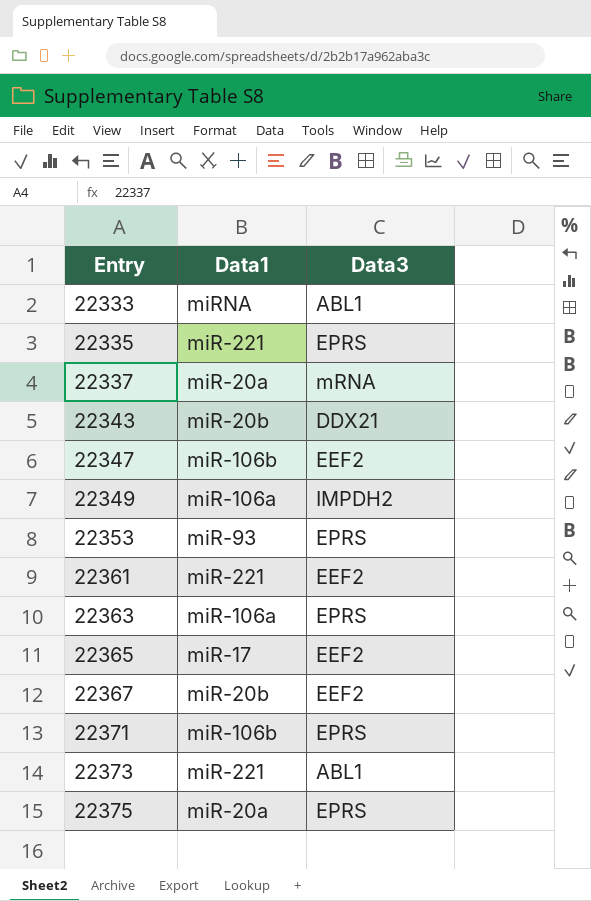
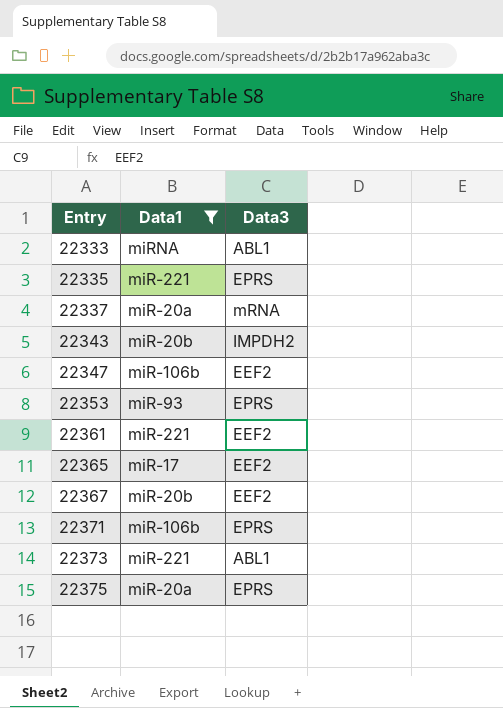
filter: none -> Data1 != miR-106a
22343 | Data3: DDX21 -> IMPDH2

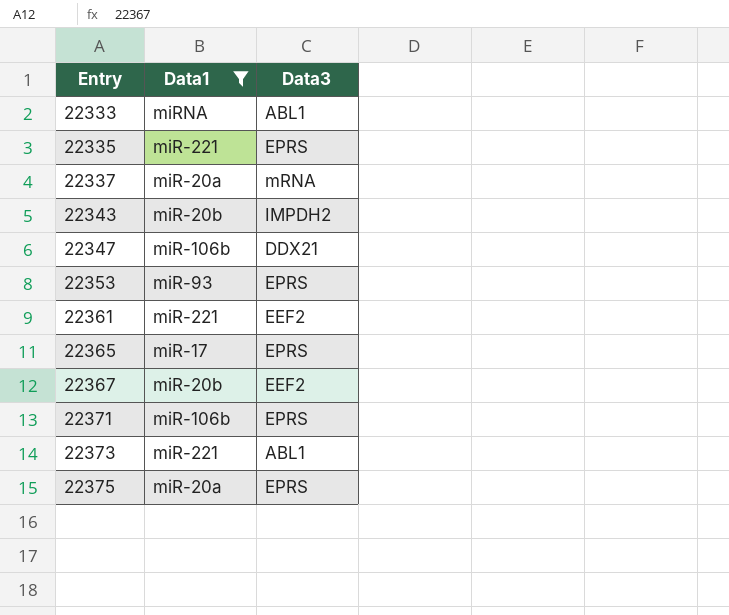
22347 | Data3: EEF2 -> DDX21
22365 | Data3: EEF2 -> EPRS

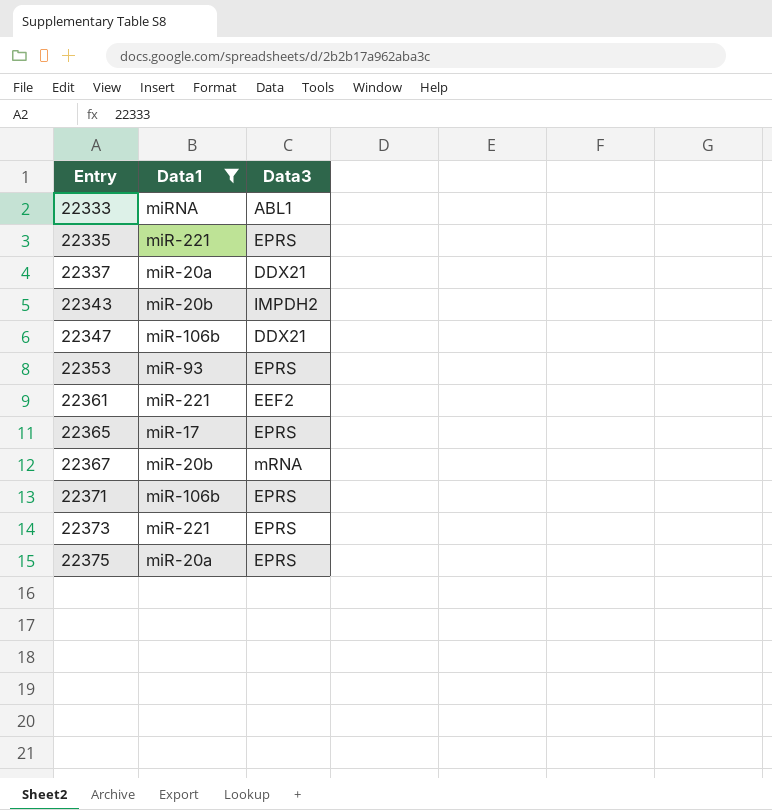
22337 | Data3: mRNA -> DDX21
22367 | Data3: EEF2 -> mRNA
22373 | Data3: ABL1 -> EPRS

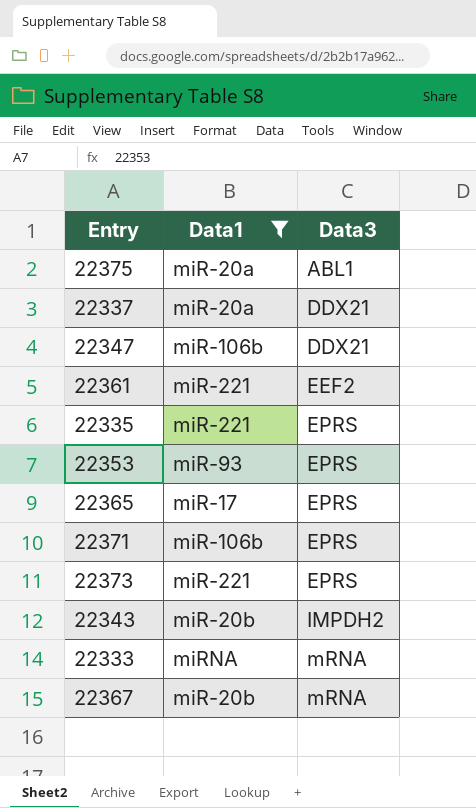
row order: Entry ascending -> Data3 ascending
22375 | Data3: EPRS -> ABL1
22333 | Data3: ABL1 -> mRNA

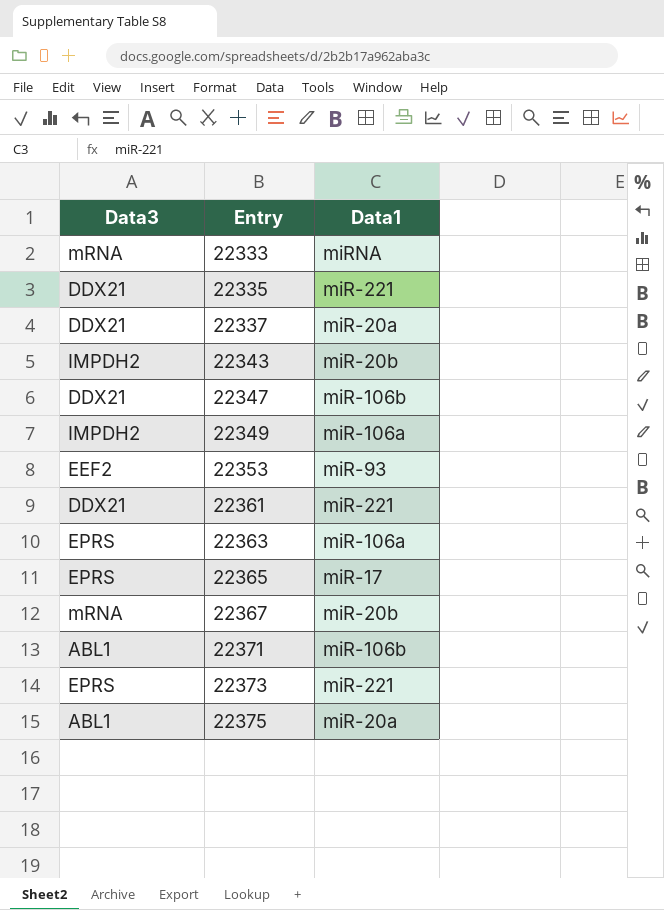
filter: Data1 != miR-106a -> none
row order: Data3 ascending -> Entry ascending
column Data3 | position: 3 -> 1
22335 | Data3: EPRS -> DDX21
22353 | Data3: EPRS -> EEF2
22361 | Data3: EEF2 -> DDX21
22371 | Data3: EPRS -> ABL1

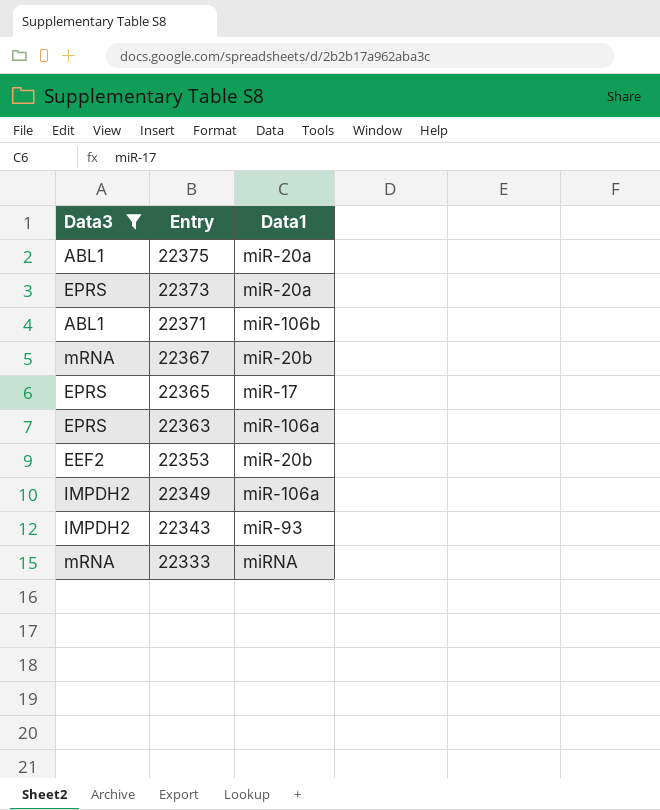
filter: none -> Data3 != DDX21
row order: Entry ascending -> Entry descending
22373 | Data1: miR-221 -> miR-20a
22353 | Data1: miR-93 -> miR-20b
22343 | Data1: miR-20b -> miR-93

